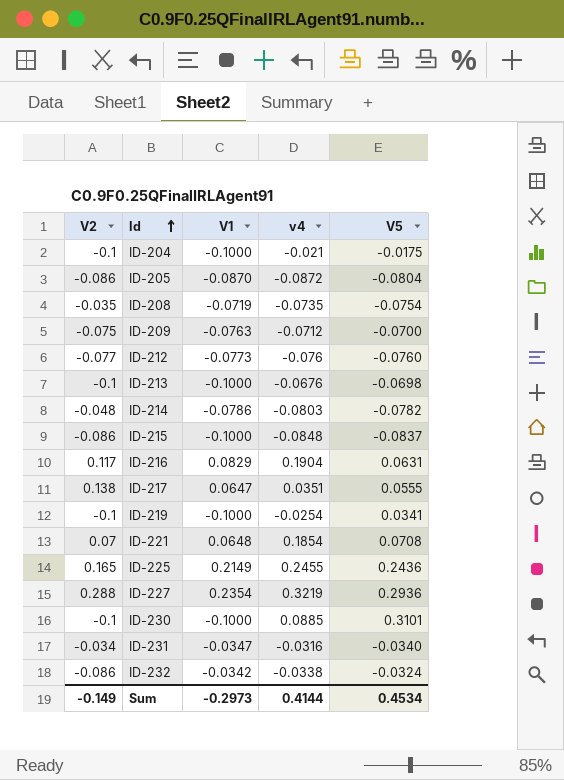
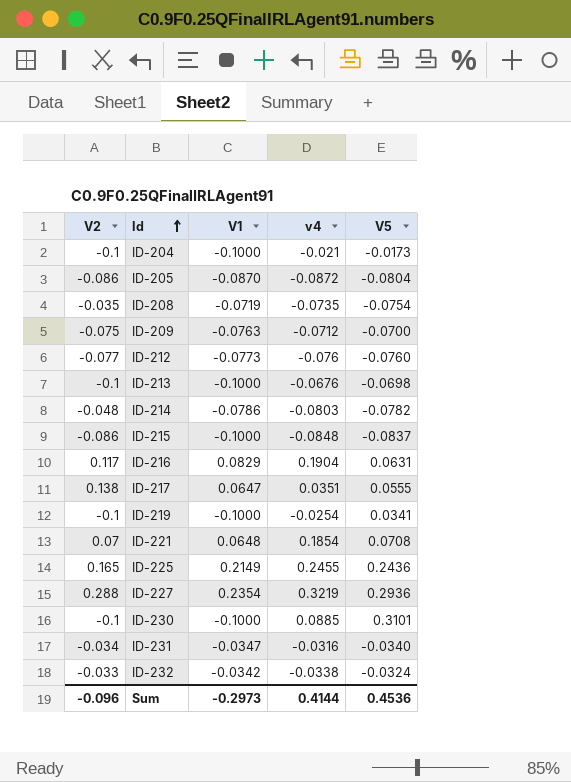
ID-204 | V5: -0.0175 -> -0.0173
ID-232 | V2: -0.086 -> -0.033
Sum | V2: -0.149 -> -0.096
Sum | V5: 0.4534 -> 0.4536

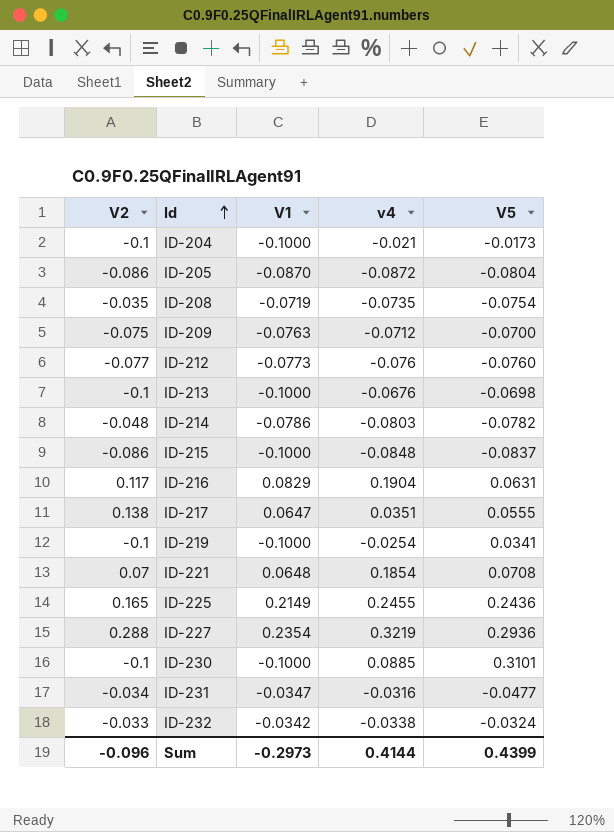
ID-231 | V5: -0.0340 -> -0.0477
Sum | V5: 0.4536 -> 0.4399

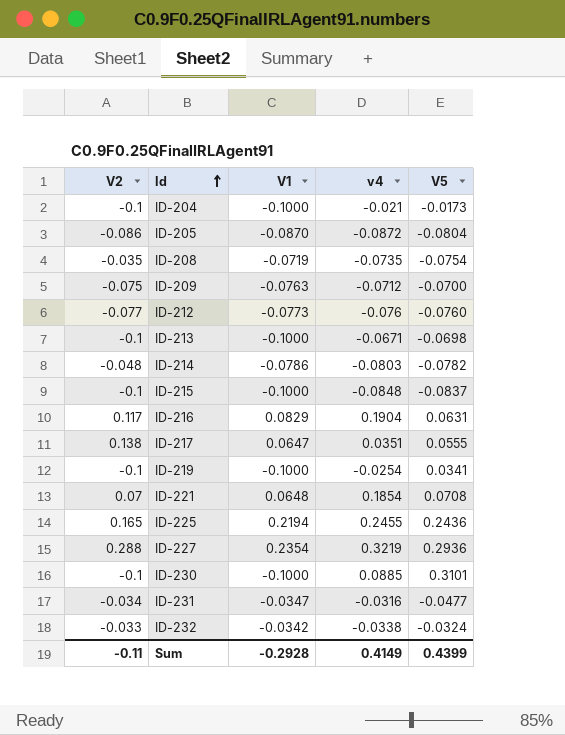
ID-213 | v4: -0.0676 -> -0.0671
ID-215 | V2: -0.086 -> -0.1
ID-225 | V1: 0.2149 -> 0.2194
Sum | V2: -0.096 -> -0.11
Sum | V1: -0.2973 -> -0.2928
Sum | v4: 0.4144 -> 0.4149

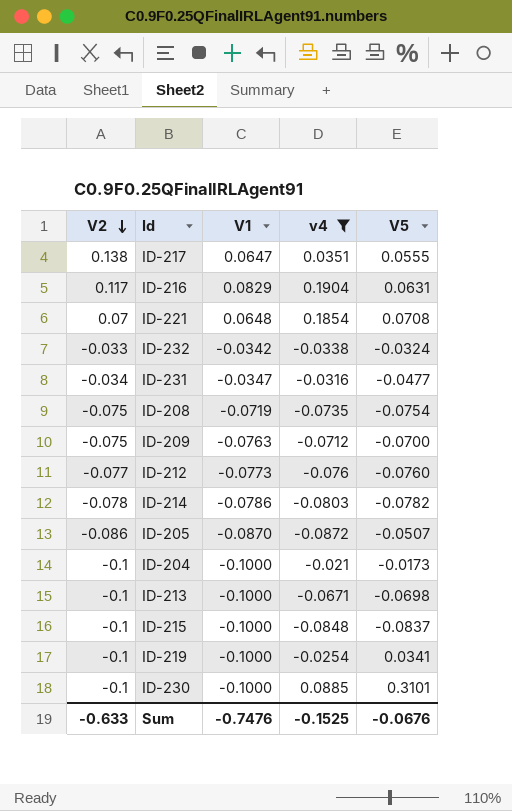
filter: none -> v4 <= 0.1904
row order: Id ascending -> V2 descending
ID-208 | V2: -0.035 -> -0.075
ID-214 | V2: -0.048 -> -0.078
ID-205 | V5: -0.0804 -> -0.0507
Sum | V2: -0.11 -> -0.633
Sum | V1: -0.2928 -> -0.7476
Sum | v4: 0.4149 -> -0.1525
Sum | V5: 0.4399 -> -0.0676

